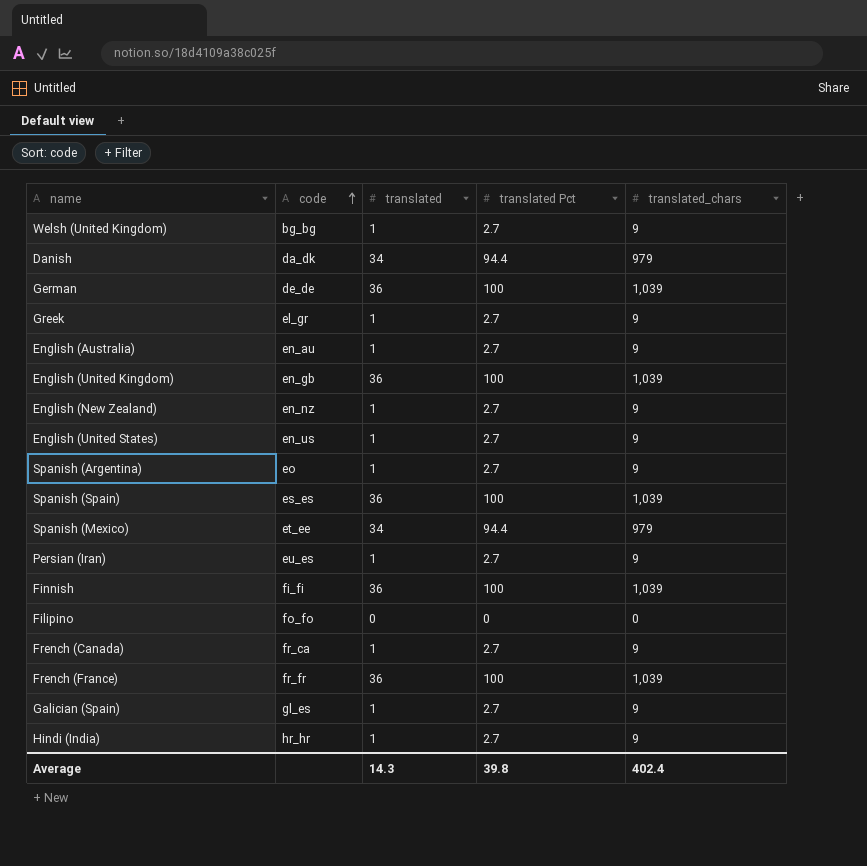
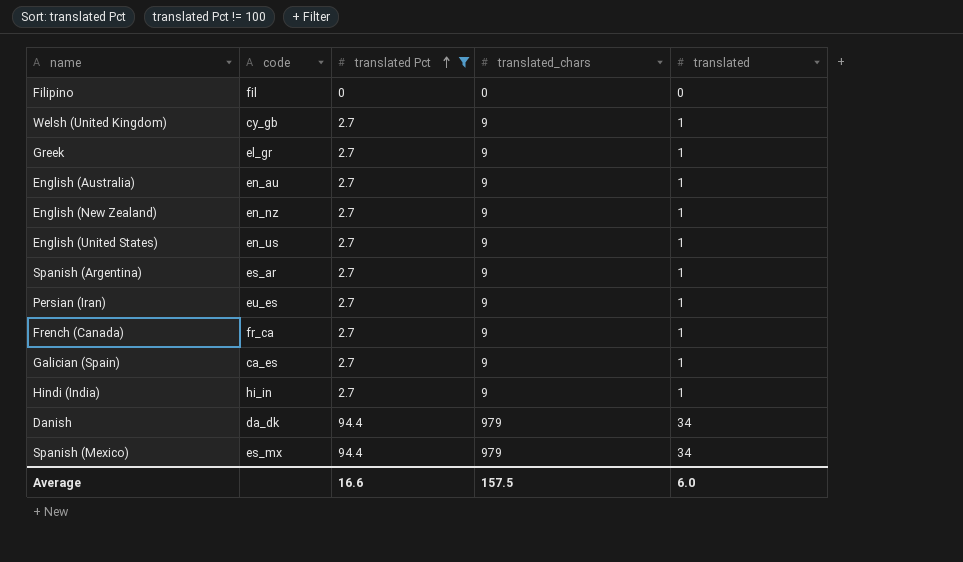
filter: none -> translated Pct != 100
row order: code ascending -> translated Pct ascending
column translated | position: 3 -> 5
Filipino | code: fo_fo -> fil
Welsh (United Kingdom) | code: bg_bg -> cy_gb
Spanish (Argentina) | code: eo -> es_ar
Galician (Spain) | code: gl_es -> ca_es
Hindi (India) | code: hr_hr -> hi_in
Spanish (Mexico) | code: et_ee -> es_mx
Average | translated Pct: 39.8 -> 16.6
Average | translated_chars: 402.4 -> 157.5
Average | translated: 14.3 -> 6.0

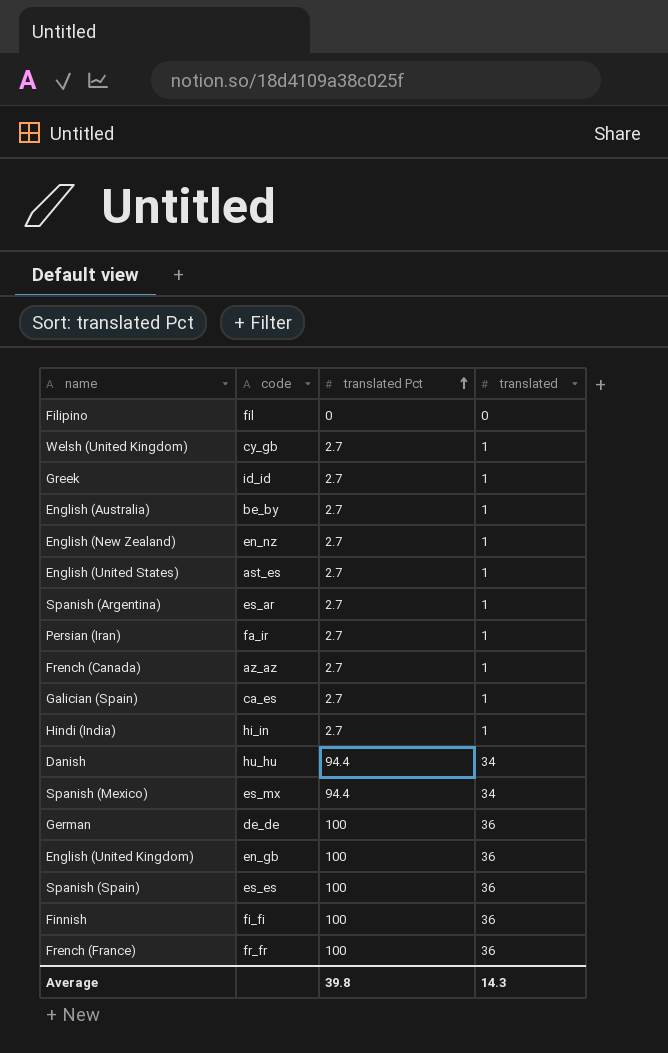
filter: translated Pct != 100 -> none
column translated_chars | position: 4 -> none
Greek | code: el_gr -> id_id
English (Australia) | code: en_au -> be_by
English (United States) | code: en_us -> ast_es
Persian (Iran) | code: eu_es -> fa_ir
French (Canada) | code: fr_ca -> az_az
Danish | code: da_dk -> hu_hu
Average | translated Pct: 16.6 -> 39.8
Average | translated: 6.0 -> 14.3

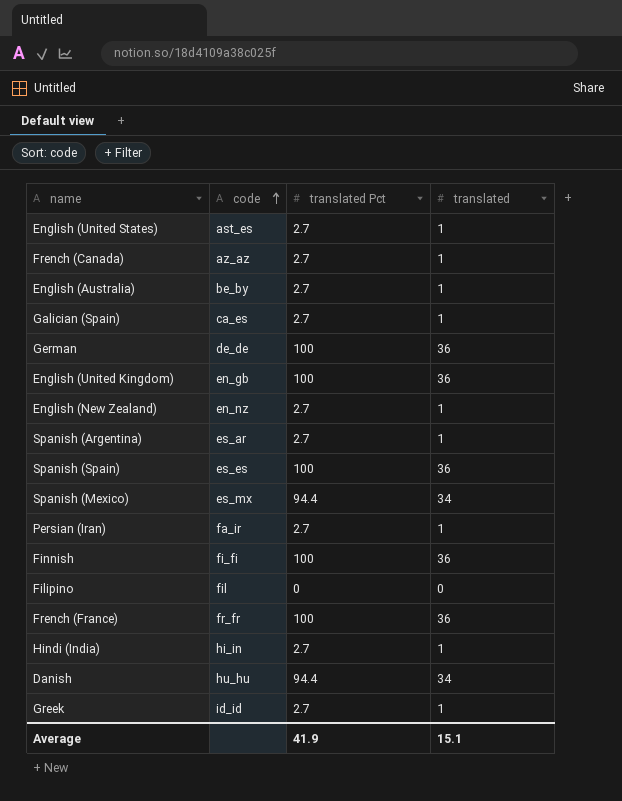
row order: translated Pct ascending -> code ascending
row Welsh (United Kingdom): cy_gb | 2.7 | 1 -> none
Average | translated Pct: 39.8 -> 41.9
Average | translated: 14.3 -> 15.1

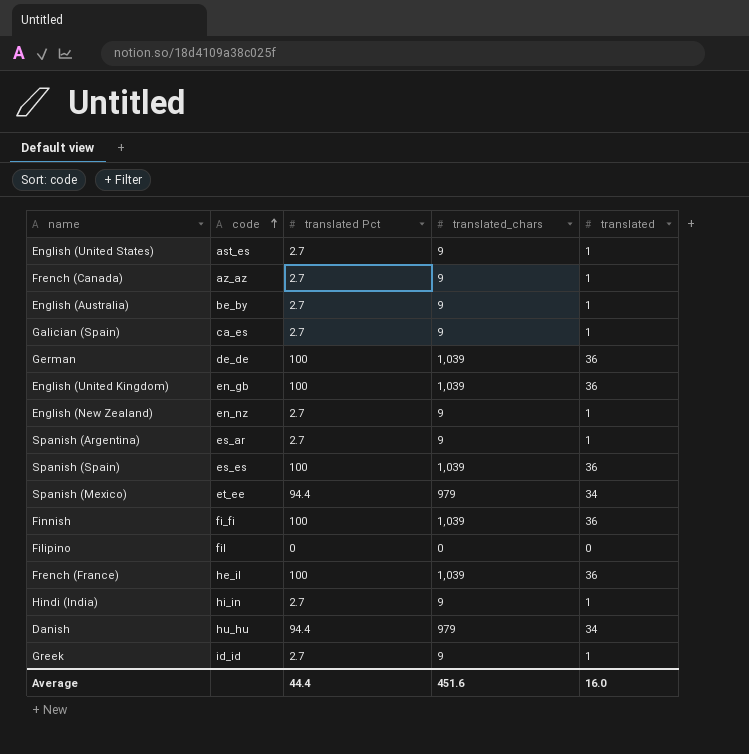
column translated_chars | position: none -> 4
row Persian (Iran): fa_ir | 2.7 | 1 -> none
Spanish (Mexico) | code: es_mx -> et_ee
French (France) | code: fr_fr -> he_il
Average | translated Pct: 41.9 -> 44.4
Average | translated: 15.1 -> 16.0

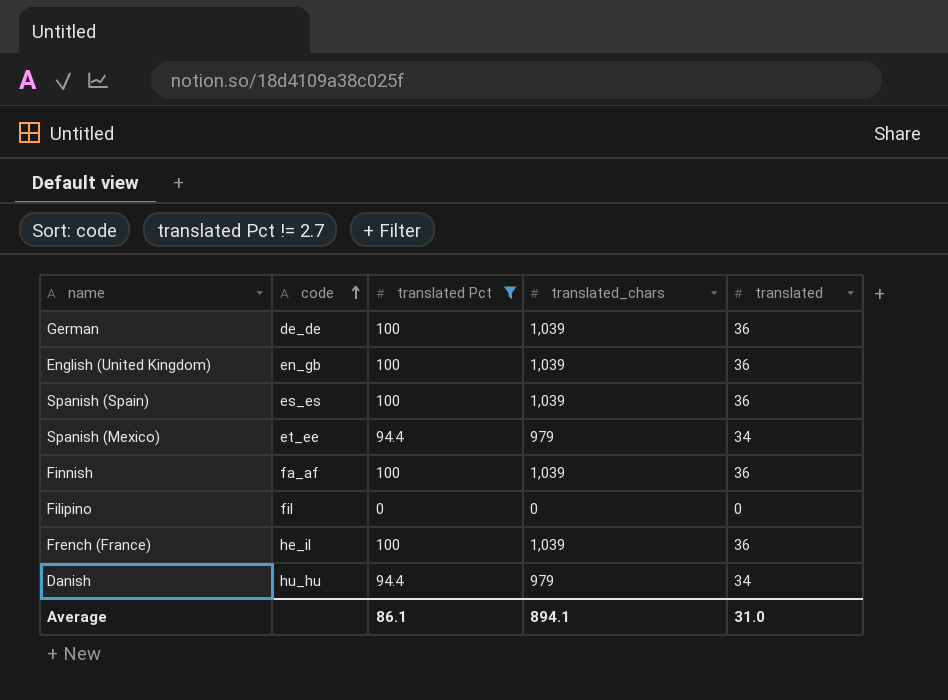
filter: none -> translated Pct != 2.7
Finnish | code: fi_fi -> fa_af
Average | translated Pct: 44.4 -> 86.1
Average | translated_chars: 451.6 -> 894.1
Average | translated: 16.0 -> 31.0

